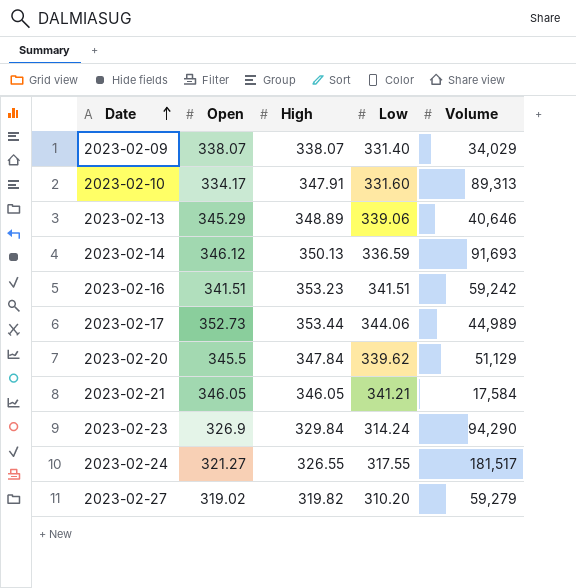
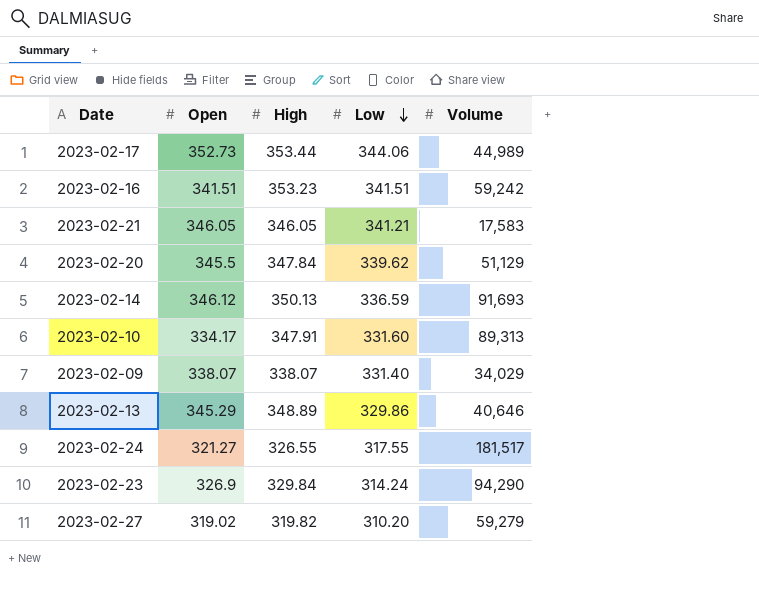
row order: Date ascending -> Low descending
2023-02-21 | Volume: 17,584 -> 17,583
2023-02-13 | Low: 339.06 -> 329.86

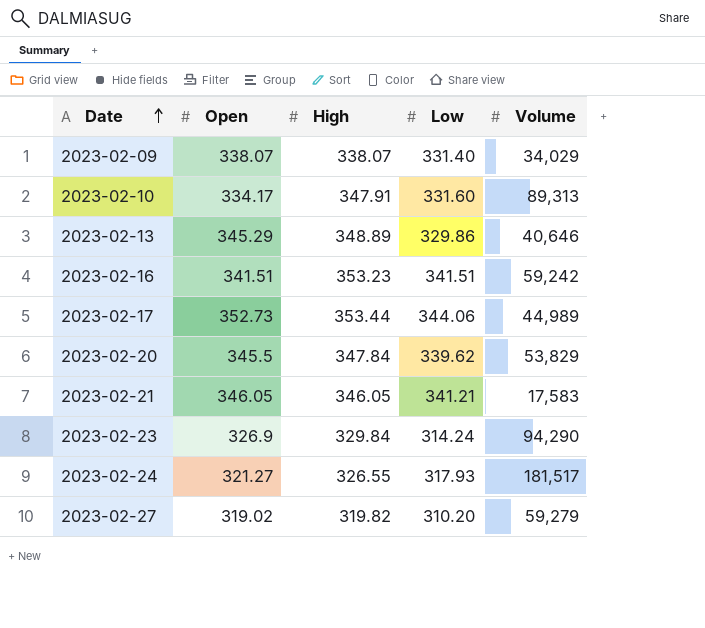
row order: Low descending -> Date ascending
row 2023-02-14: 346.12 | 350.13 | 336.59 | 91,693 -> none
2023-02-20 | Volume: 51,129 -> 53,829
2023-02-24 | Low: 317.55 -> 317.93

